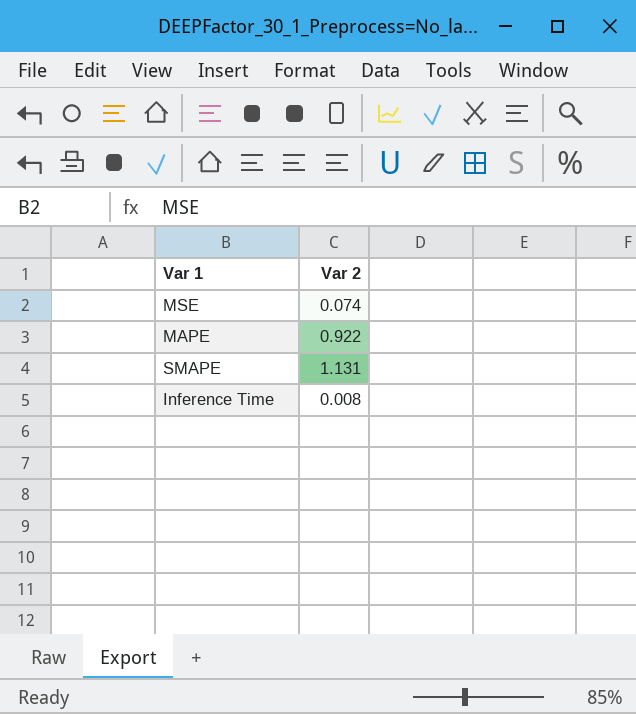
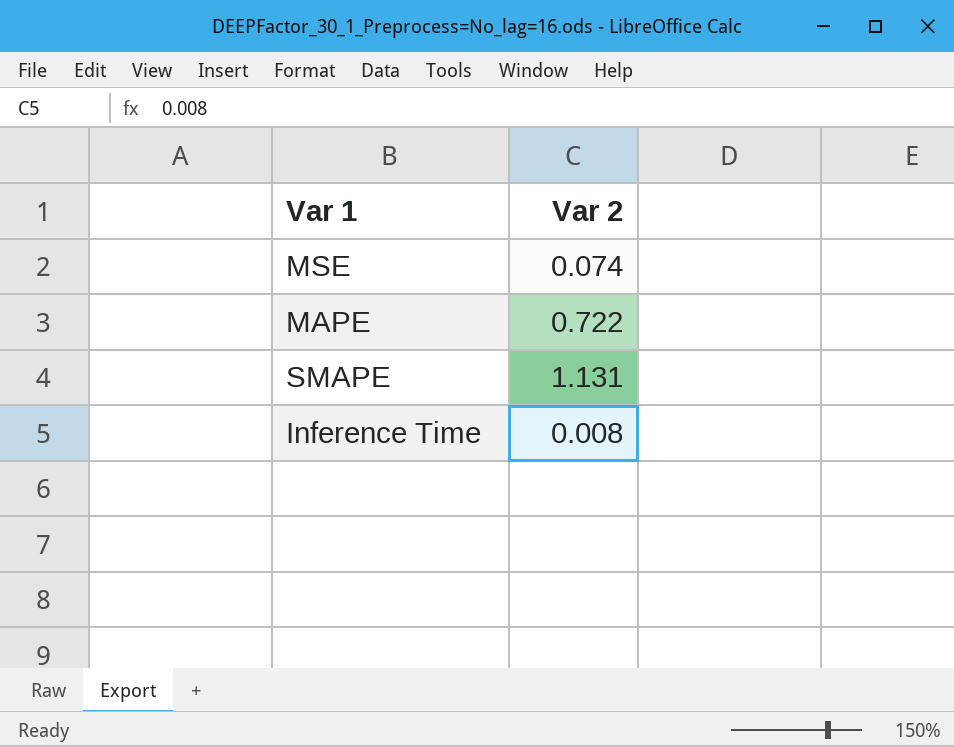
MAPE | Var 2: 0.922 -> 0.722

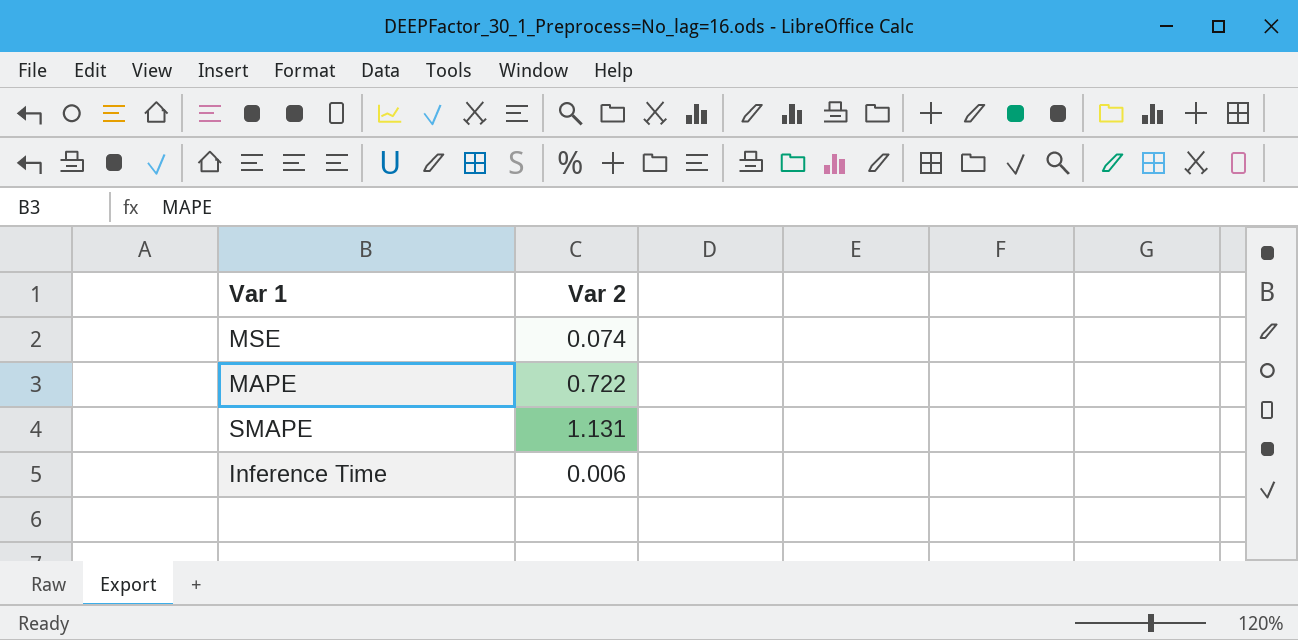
Inference Time | Var 2: 0.008 -> 0.006

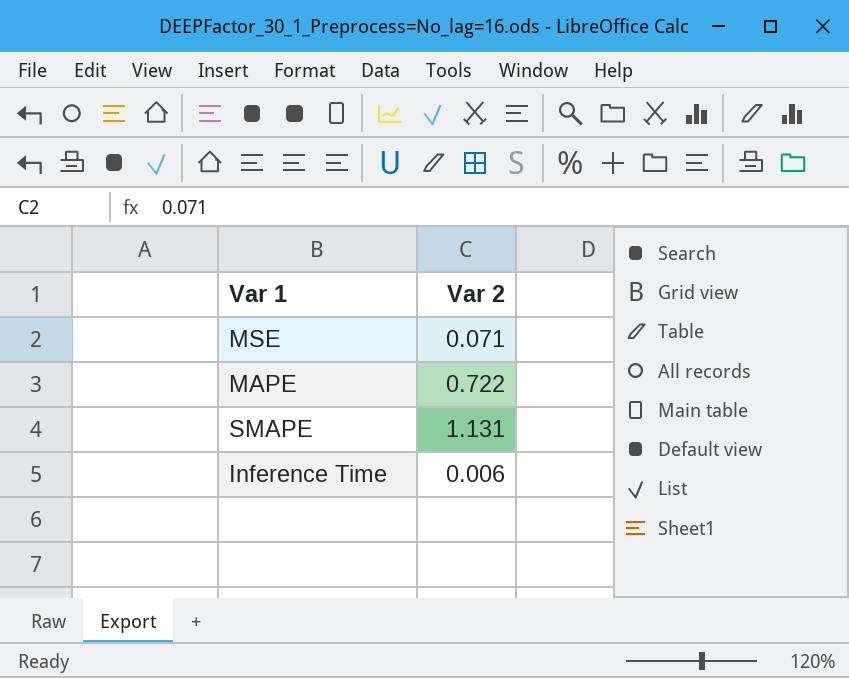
MSE | Var 2: 0.074 -> 0.071

